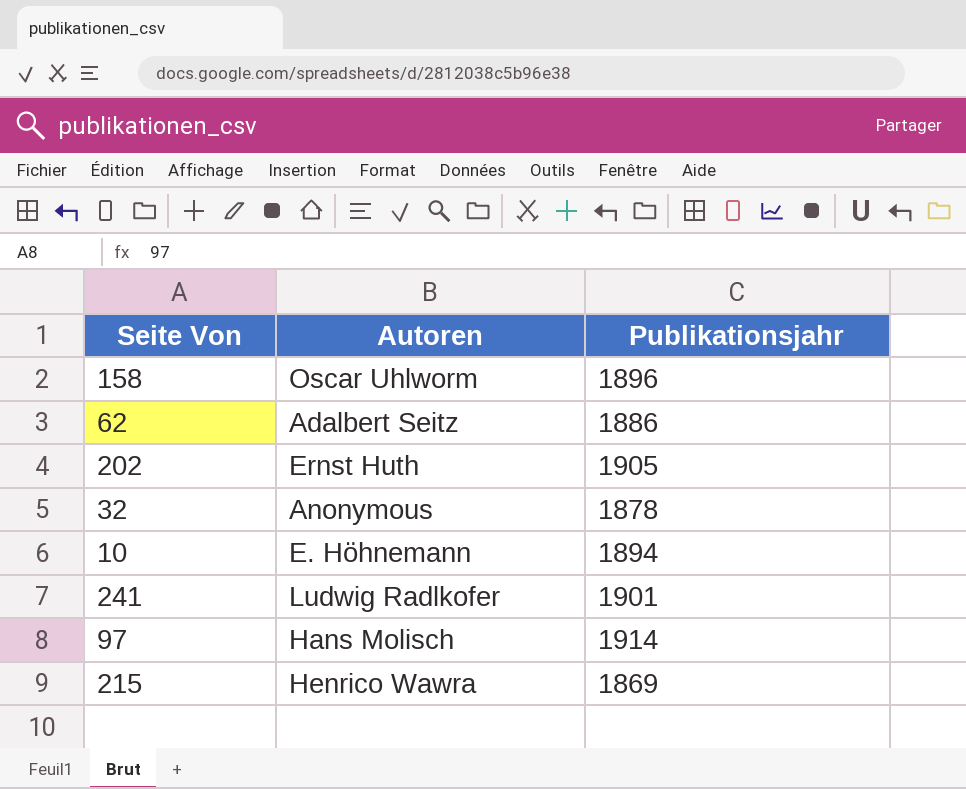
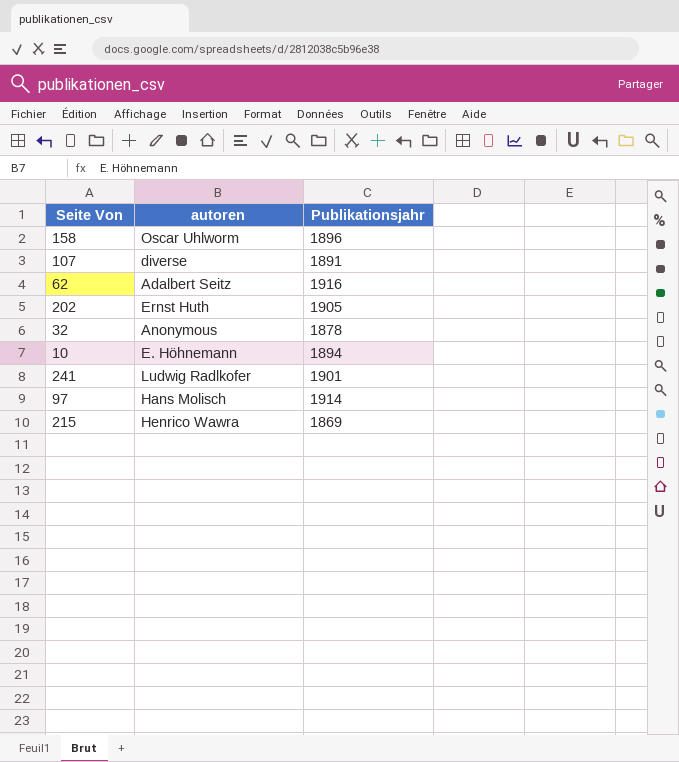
column name: Autoren -> autoren
row 107: none -> diverse | 1891
62 | Publikationsjahr: 1886 -> 1916

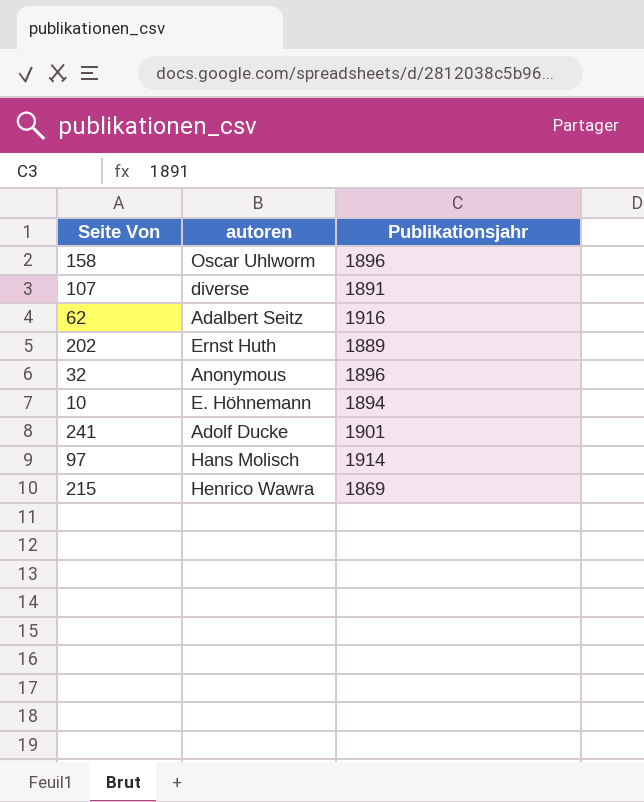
202 | Publikationsjahr: 1905 -> 1889
32 | Publikationsjahr: 1878 -> 1896
241 | autoren: Ludwig Radlkofer -> Adolf Ducke

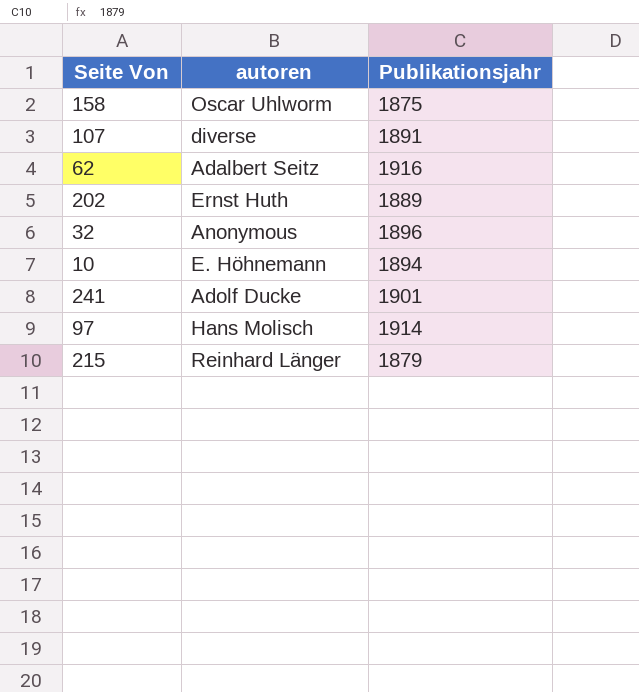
158 | Publikationsjahr: 1896 -> 1875
215 | autoren: Henrico Wawra -> Reinhard Länger
215 | Publikationsjahr: 1869 -> 1879

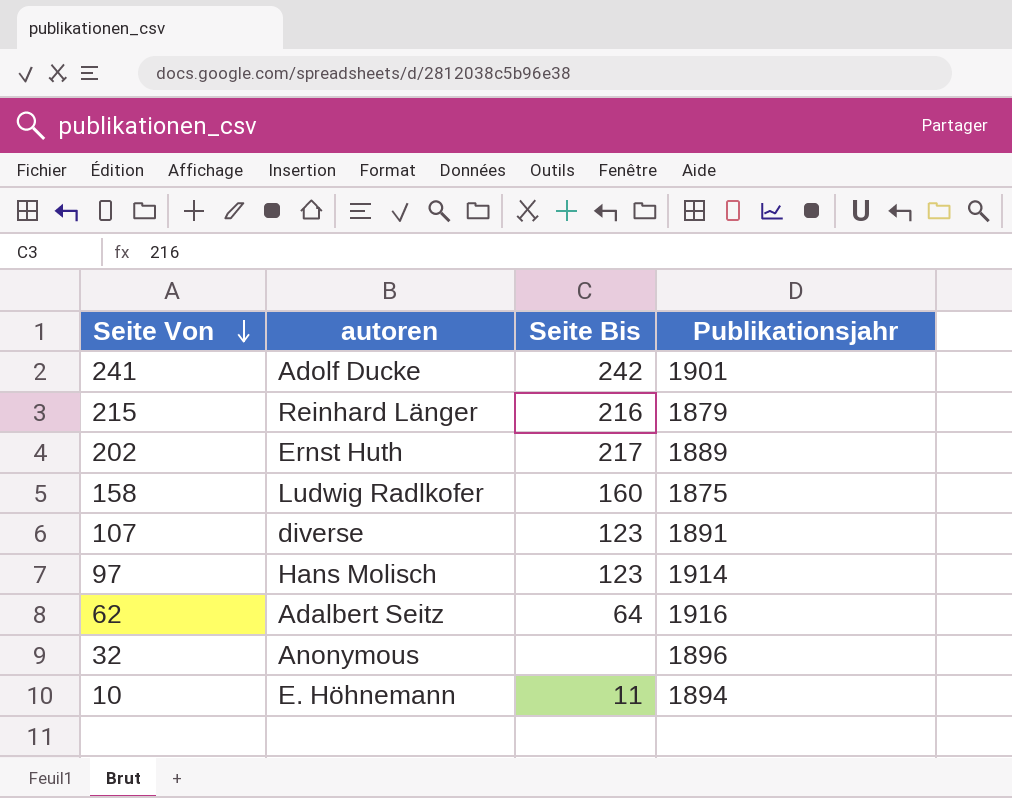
row order: none -> Seite Von descending
column Seite Bis | position: none -> 3
158 | autoren: Oscar Uhlworm -> Ludwig Radlkofer

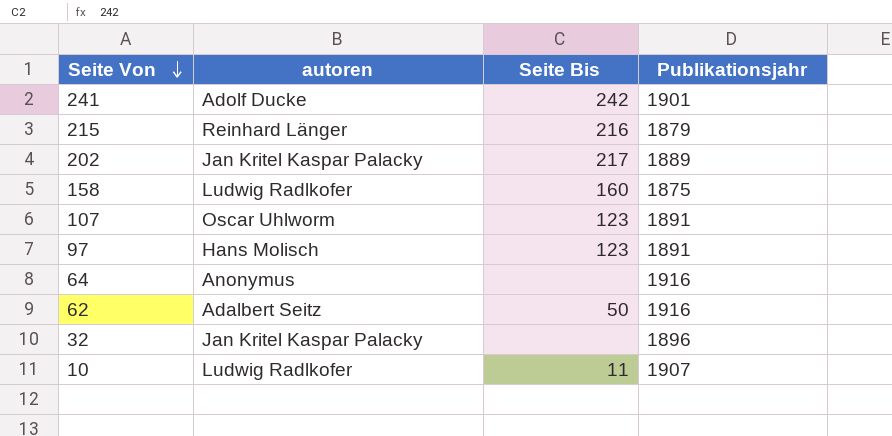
202 | autoren: Ernst Huth -> Jan Kritel Kaspar Palacky
107 | autoren: diverse -> Oscar Uhlworm
97 | Publikationsjahr: 1914 -> 1891
row 64: none -> Anonymus | none | 1916
62 | Seite Bis: 64 -> 50
32 | autoren: Anonymous -> Jan Kritel Kaspar Palacky
10 | autoren: E. Höhnemann -> Ludwig Radlkofer
10 | Publikationsjahr: 1894 -> 1907

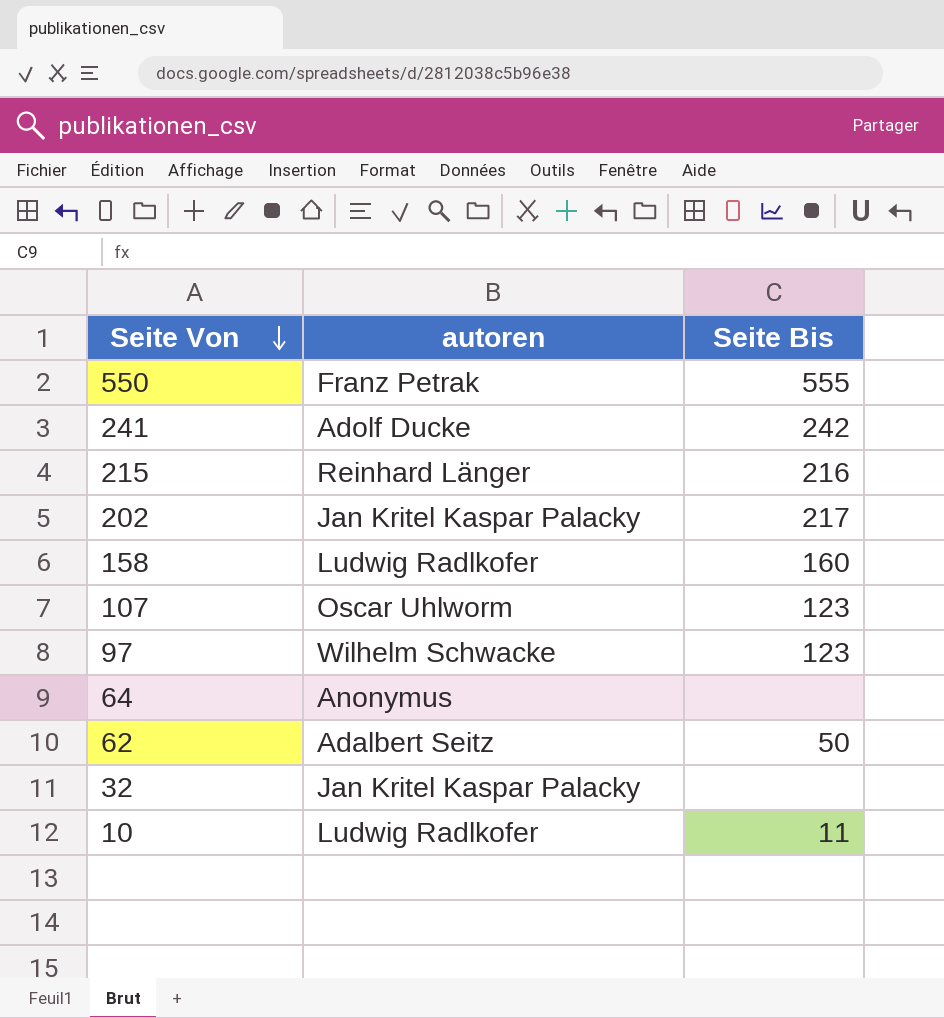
column Publikationsjahr | position: 4 -> none
row 550: none -> Franz Petrak | 555
97 | autoren: Hans Molisch -> Wilhelm Schwacke

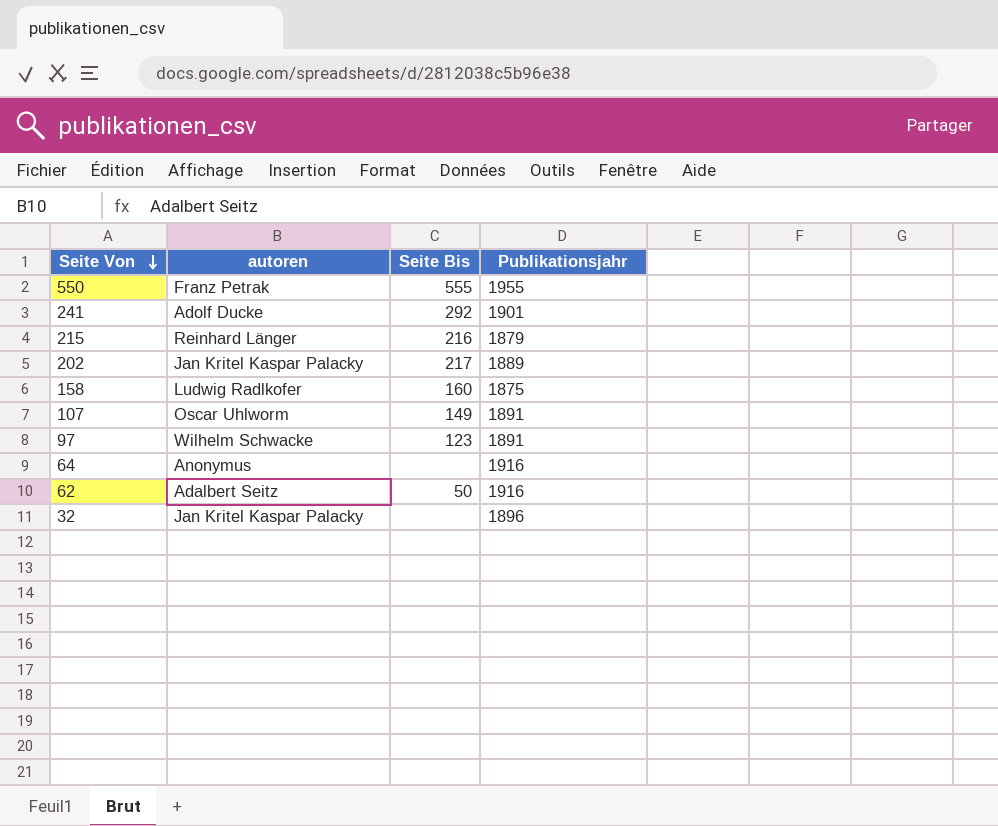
column Publikationsjahr | position: none -> 4
row 10: Ludwig Radlkofer | 11 -> none
241 | Seite Bis: 242 -> 292
107 | Seite Bis: 123 -> 149

